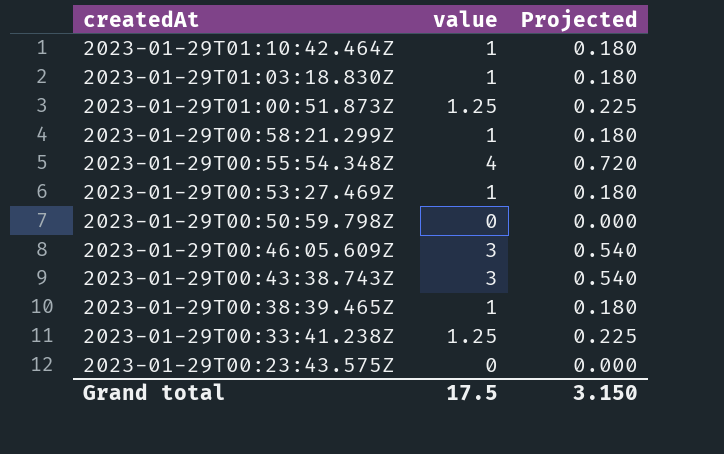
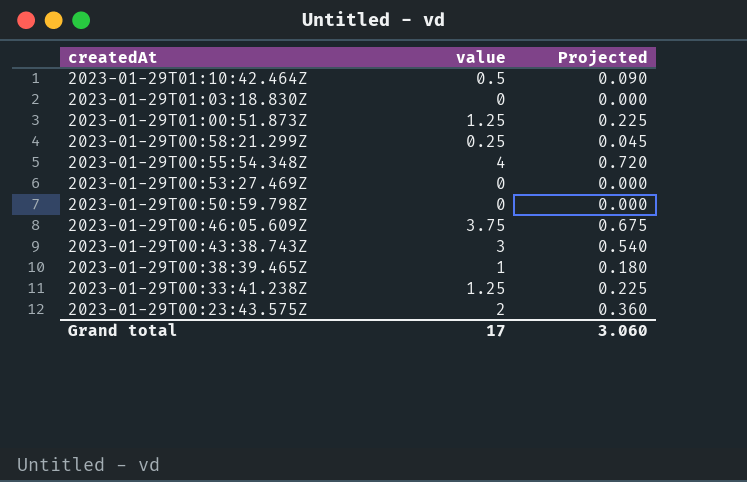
2023-01-29T01:10:42.464Z | value: 1 -> 0.5
2023-01-29T01:10:42.464Z | Projected: 0.180 -> 0.090
2023-01-29T01:03:18.830Z | value: 1 -> 0
2023-01-29T01:03:18.830Z | Projected: 0.180 -> 0.000
2023-01-29T00:58:21.299Z | value: 1 -> 0.25
2023-01-29T00:58:21.299Z | Projected: 0.180 -> 0.045
2023-01-29T00:53:27.469Z | value: 1 -> 0
2023-01-29T00:53:27.469Z | Projected: 0.180 -> 0.000
2023-01-29T00:46:05.609Z | value: 3 -> 3.75
2023-01-29T00:46:05.609Z | Projected: 0.540 -> 0.675
2023-01-29T00:23:43.575Z | value: 0 -> 2
2023-01-29T00:23:43.575Z | Projected: 0.000 -> 0.360
Grand total | value: 17.5 -> 17
Grand total | Projected: 3.150 -> 3.060

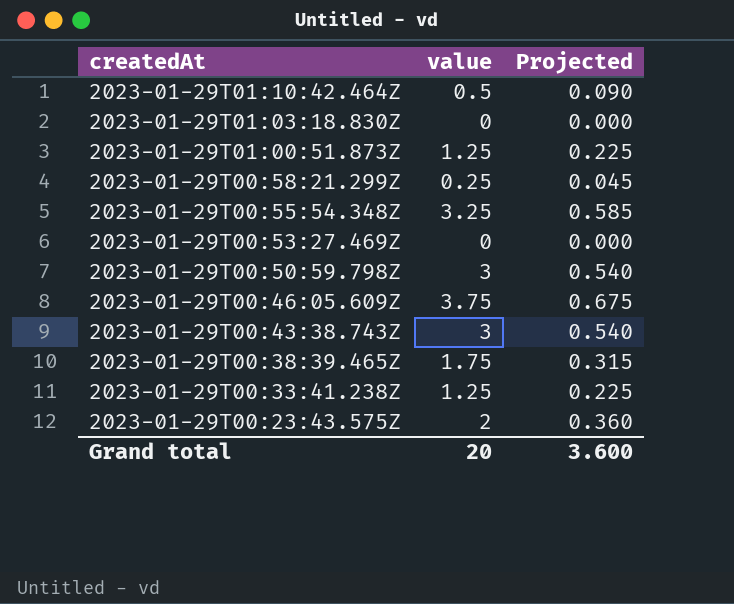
2023-01-29T00:55:54.348Z | value: 4 -> 3.25
2023-01-29T00:55:54.348Z | Projected: 0.720 -> 0.585
2023-01-29T00:50:59.798Z | value: 0 -> 3
2023-01-29T00:50:59.798Z | Projected: 0.000 -> 0.540
2023-01-29T00:38:39.465Z | value: 1 -> 1.75
2023-01-29T00:38:39.465Z | Projected: 0.180 -> 0.315
Grand total | value: 17 -> 20
Grand total | Projected: 3.060 -> 3.600

